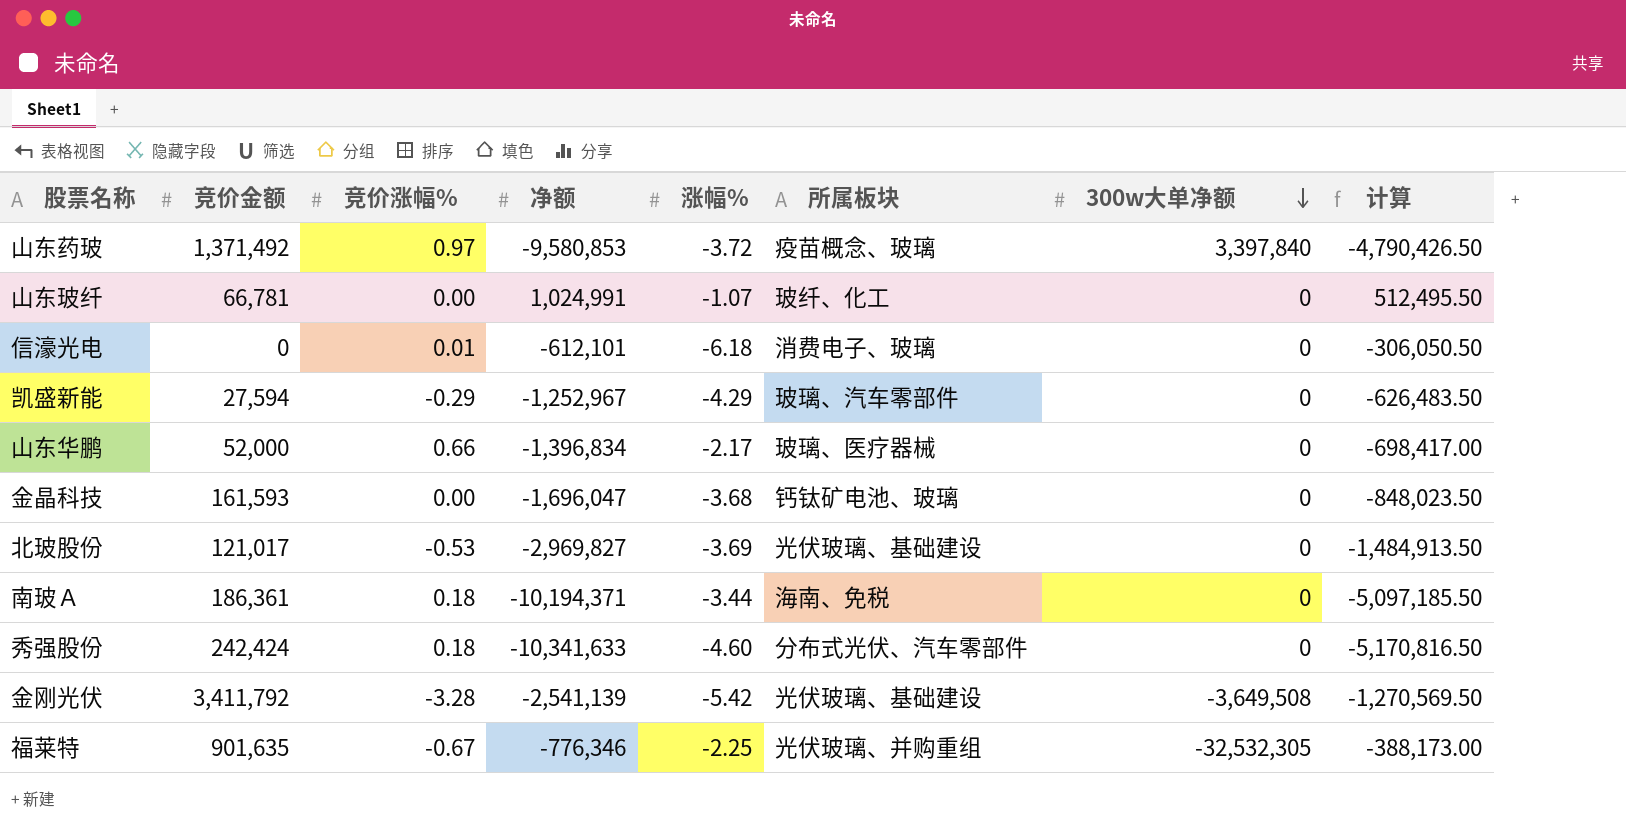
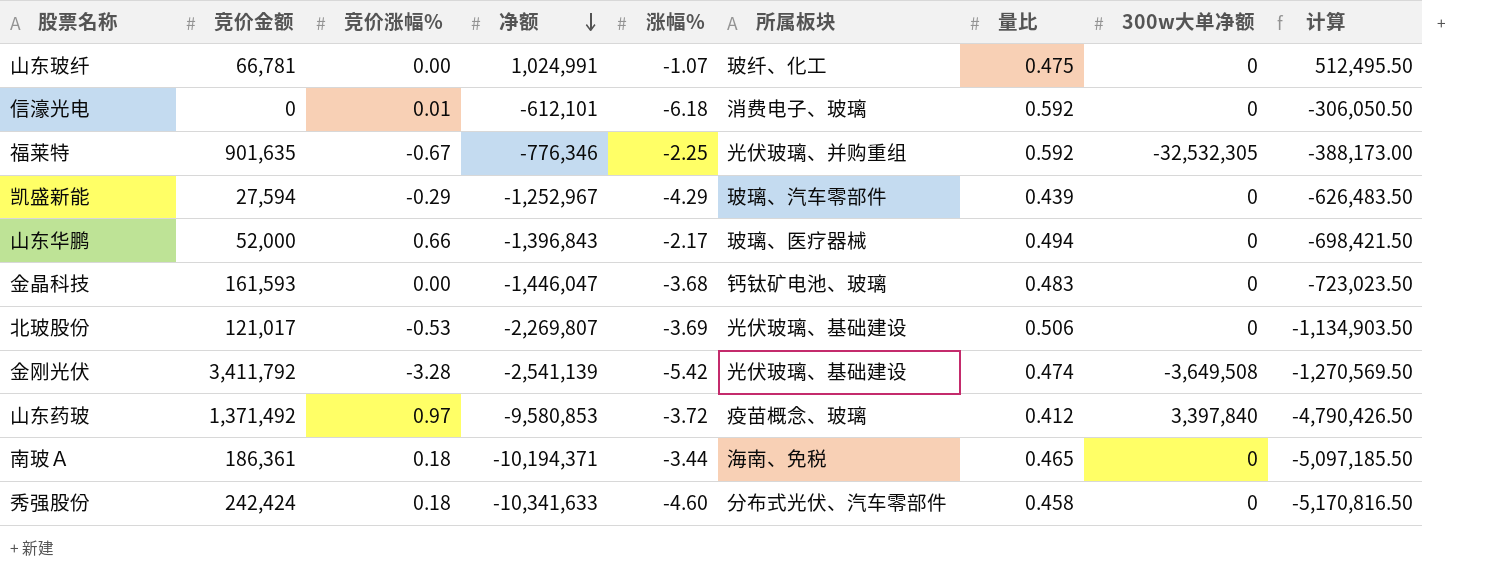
row order: 300w大单净额 descending -> 净额 descending
column 量比 | position: none -> 7
山东华鹏 | 净额: -1,396,834 -> -1,396,843
山东华鹏 | 计算: -698,417.00 -> -698,421.50
金晶科技 | 净额: -1,696,047 -> -1,446,047
金晶科技 | 计算: -848,023.50 -> -723,023.50
北玻股份 | 净额: -2,969,827 -> -2,269,807
北玻股份 | 计算: -1,484,913.50 -> -1,134,903.50

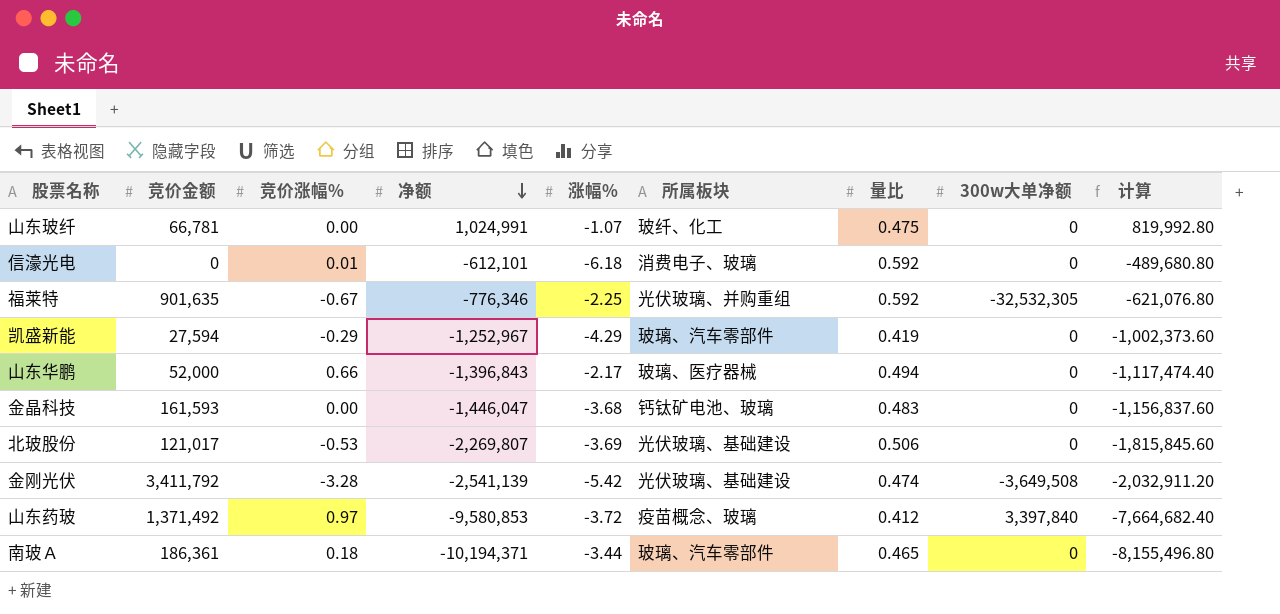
column 计算 | formula: [净额] * 0.5 -> [净额] * 0.8
row 秀强股份: 242,424 | 0.18 | -10,341,633 | -4.60 | 分布式光伏、汽车零部件 | 0.458 | 0 | -5,170,816.50 -> none
凯盛新能 | 量比: 0.439 -> 0.419
南玻Ａ | 所属板块: 海南、免税 -> 玻璃、汽车零部件

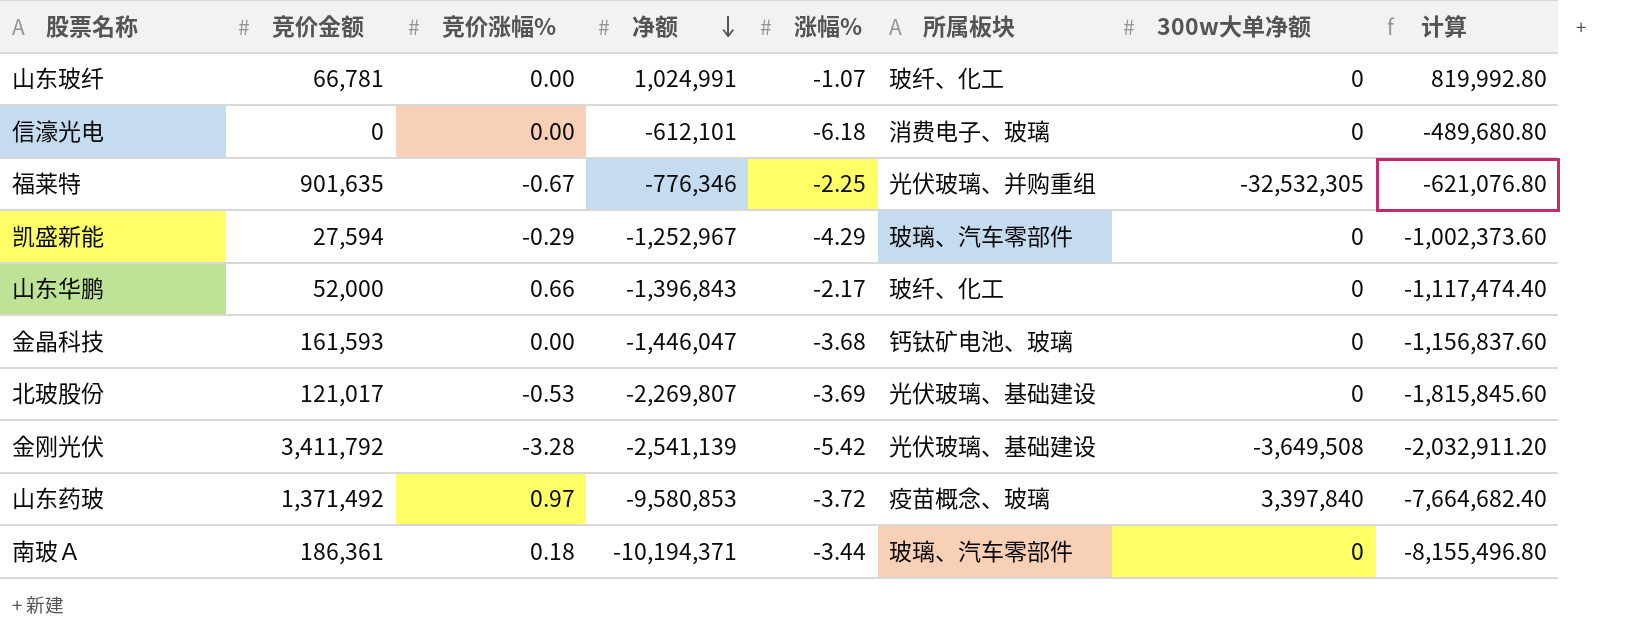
column 量比 | position: 7 -> none
信濠光电 | 竞价涨幅%: 0.01 -> 0.00
山东华鹏 | 所属板块: 玻璃、医疗器械 -> 玻纤、化工

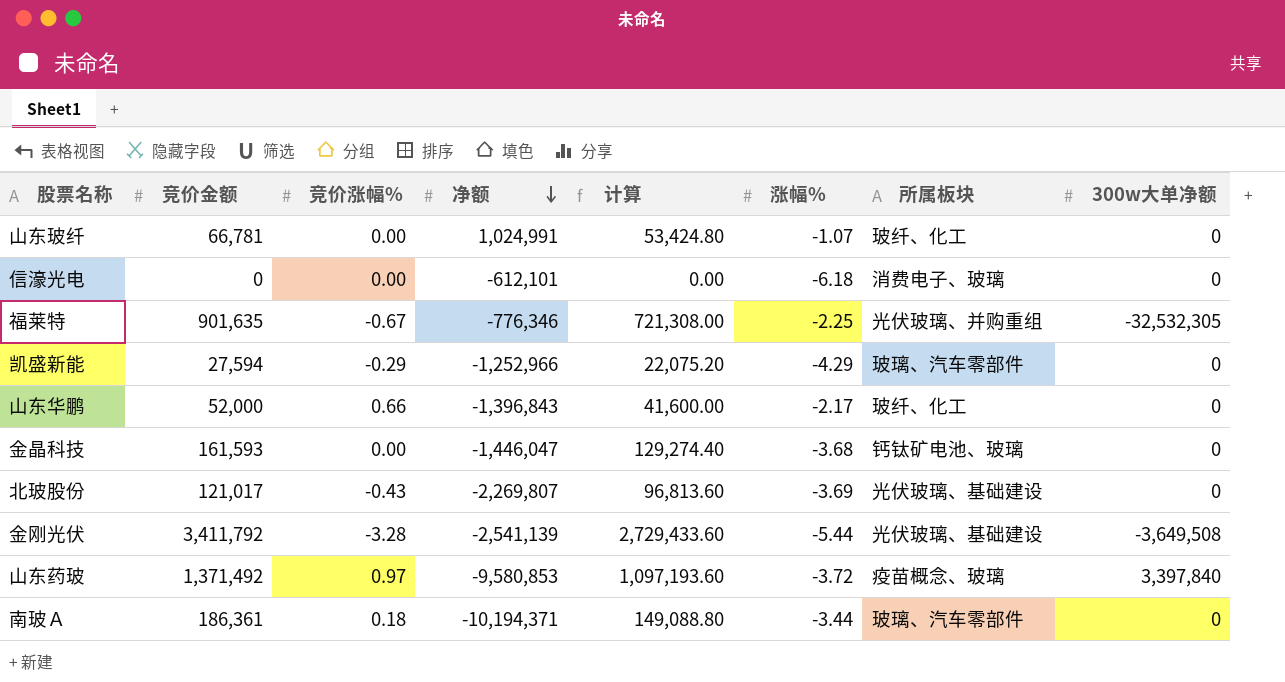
column 计算 | formula: [净额] * 0.8 -> [竞价金额] * 0.8
column 计算 | position: 8 -> 5
凯盛新能 | 净额: -1,252,967 -> -1,252,966
北玻股份 | 竞价涨幅%: -0.53 -> -0.43
金刚光伏 | 涨幅%: -5.42 -> -5.44

